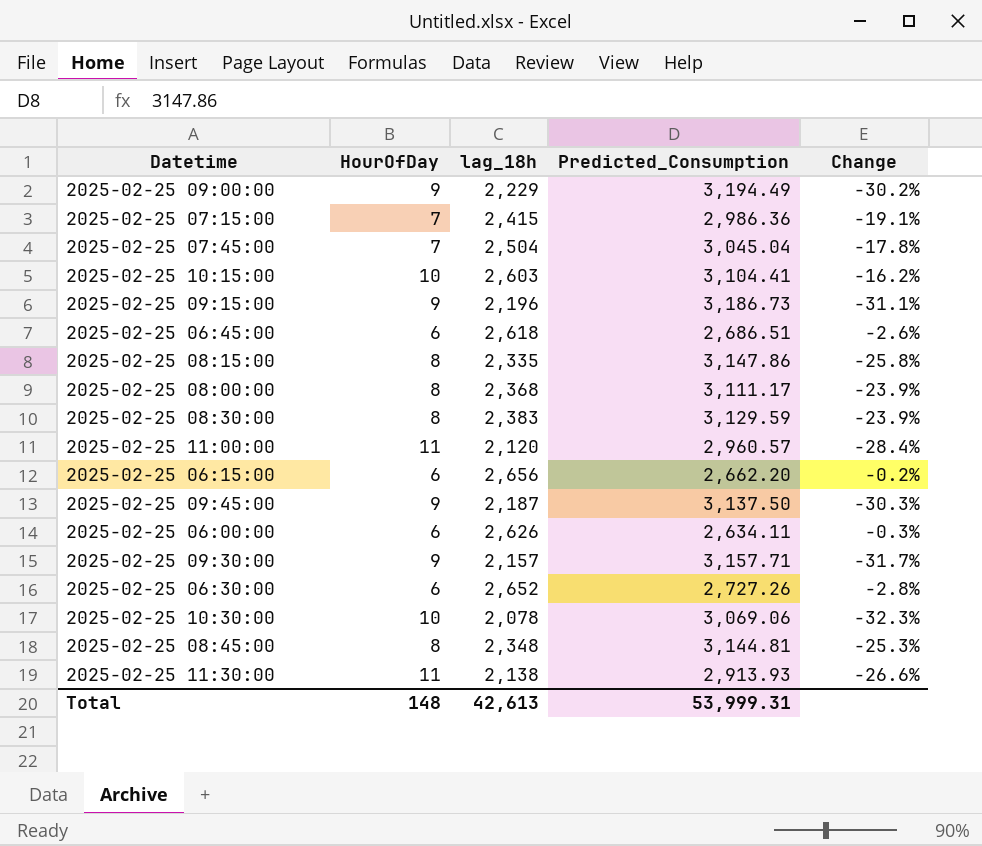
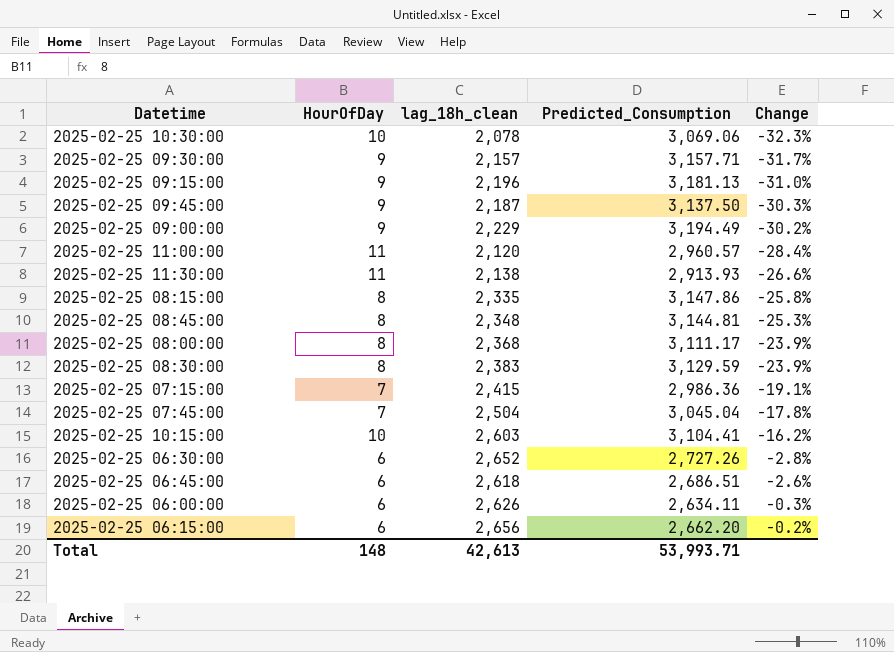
row order: none -> Change ascending
column name: lag_18h -> lag_18h_clean
2025-02-25 09:15:00 | Predicted_Consumption: 3,186.73 -> 3,181.13
2025-02-25 09:15:00 | Change: -31.1% -> -31.0%
Total | Predicted_Consumption: 53,999.31 -> 53,993.71

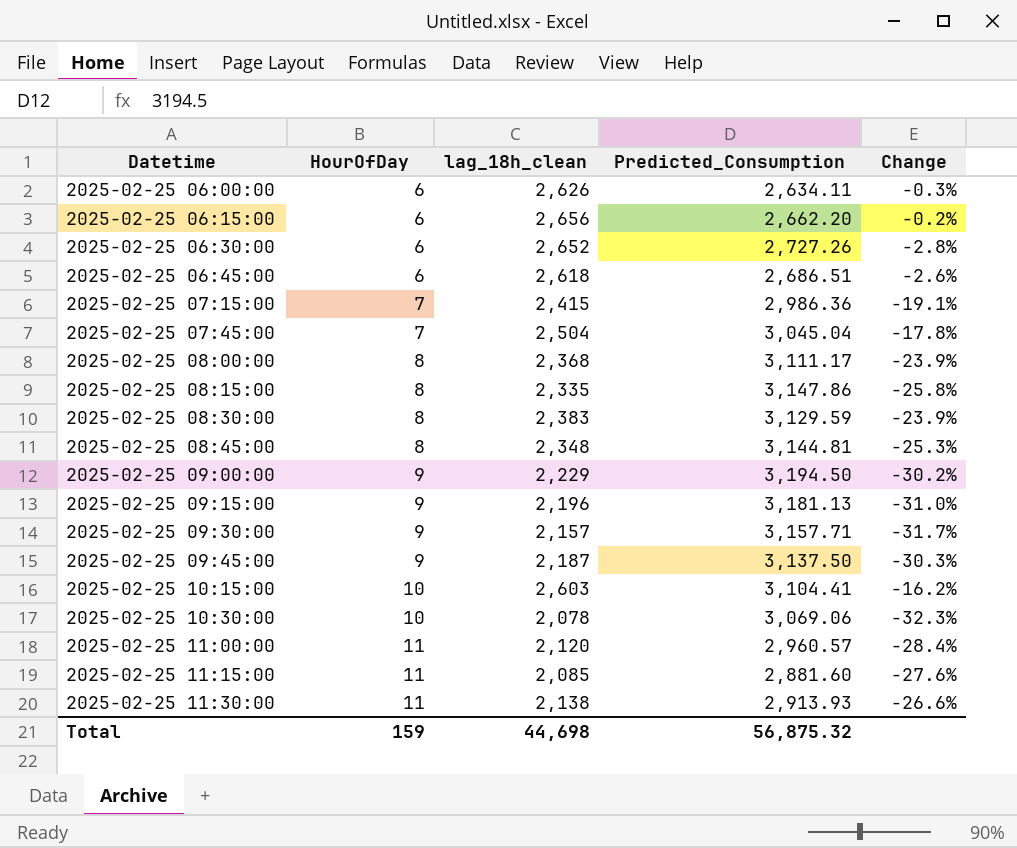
row order: Change ascending -> Datetime ascending
2025-02-25 09:00:00 | Predicted_Consumption: 3,194.49 -> 3,194.50
row 2025-02-25 11:15:00: none -> 11 | 2,085 | 2,881.60 | -27.6%
Total | HourOfDay: 148 -> 159
Total | lag_18h_clean: 42,613 -> 44,698
Total | Predicted_Consumption: 53,993.71 -> 56,875.32

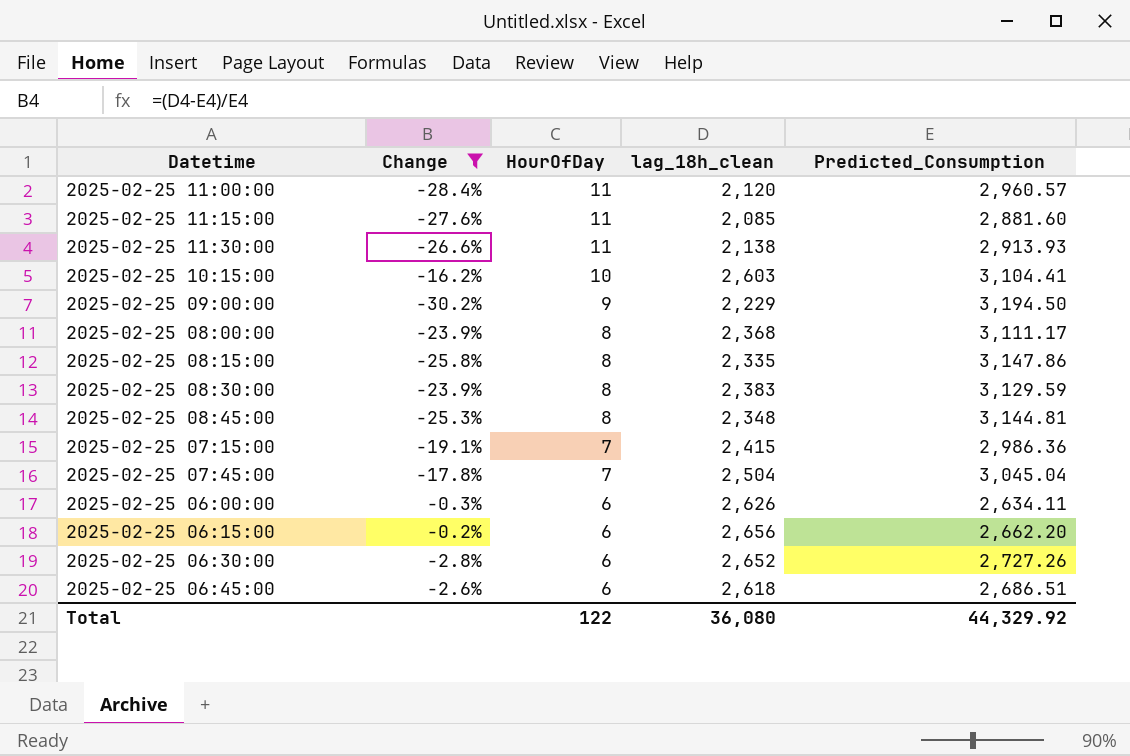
filter: none -> Change >= -30.2%
row order: Datetime ascending -> HourOfDay descending
column Change | position: 5 -> 2
Total | HourOfDay: 159 -> 122
Total | lag_18h_clean: 44,698 -> 36,080
Total | Predicted_Consumption: 56,875.32 -> 44,329.92

